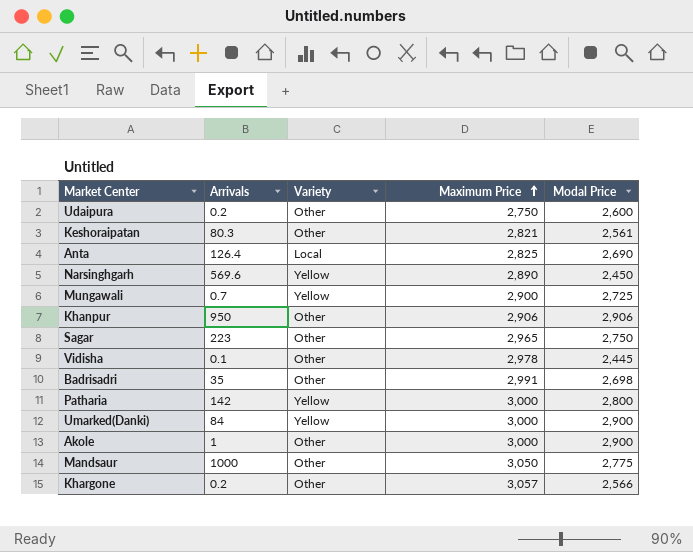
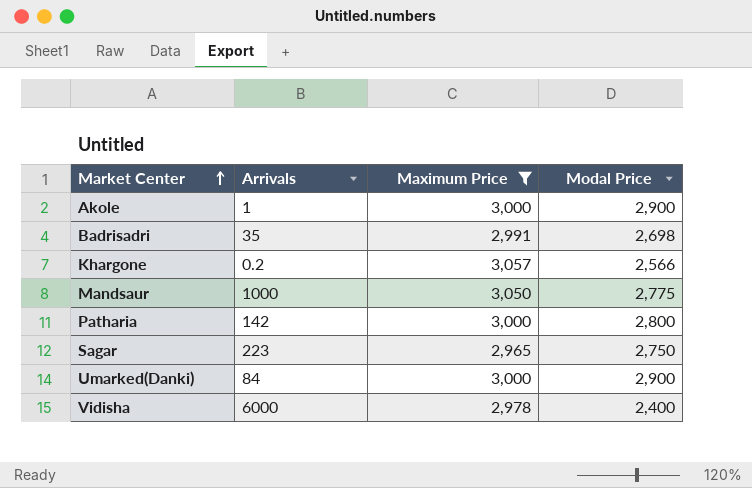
filter: none -> Maximum Price >= 2,965
row order: Maximum Price ascending -> Market Center ascending
column Variety | position: 3 -> none
Vidisha | Arrivals: 0.1 -> 6000
Vidisha | Modal Price: 2,445 -> 2,400

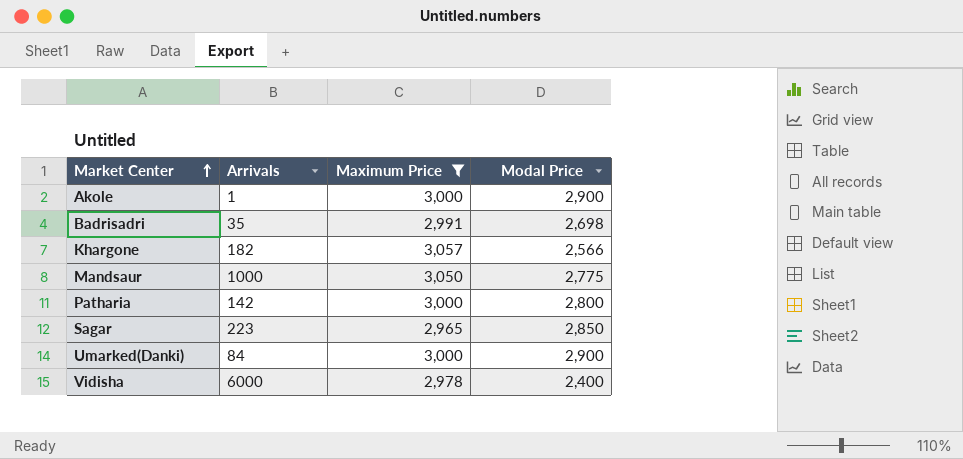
Khargone | Arrivals: 0.2 -> 182
Sagar | Modal Price: 2,750 -> 2,850

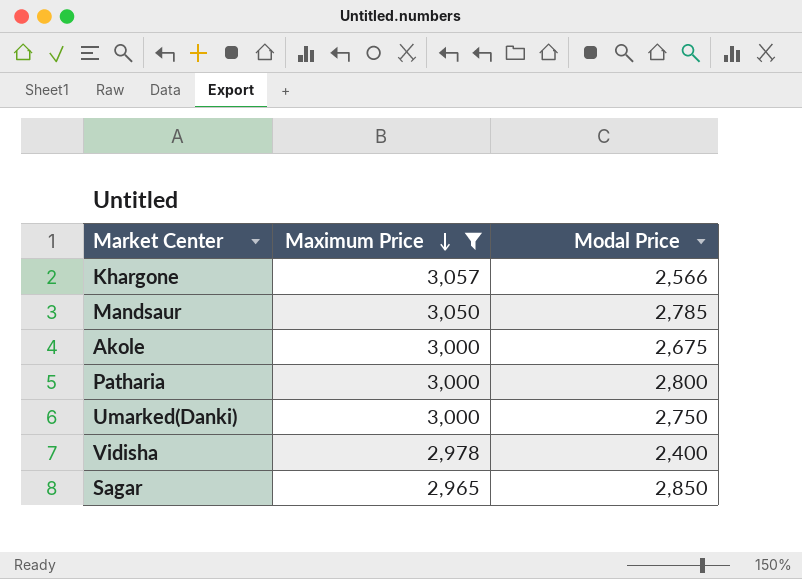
row order: Market Center ascending -> Maximum Price descending
column Arrivals | position: 2 -> none
row Badrisadri: 35 | 2,991 | 2,698 -> none
Mandsaur | Modal Price: 2,775 -> 2,785
Akole | Modal Price: 2,900 -> 2,675
Umarked(Danki) | Modal Price: 2,900 -> 2,750

